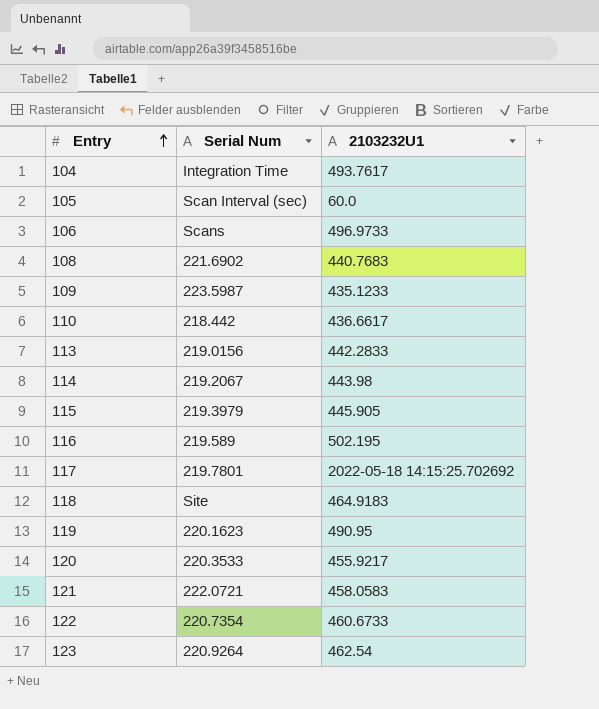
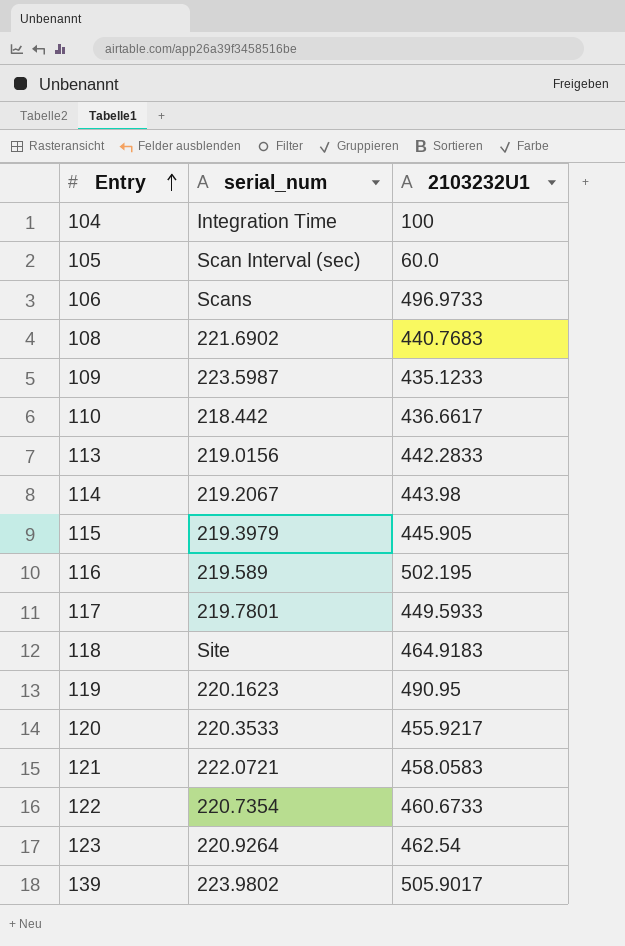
column name: Serial Num -> serial_num
104 | 2103232U1: 493.7617 -> 100
117 | 2103232U1: 2022-05-18 14:15:25.702692 -> 449.5933
row 139: none -> 223.9802 | 505.9017

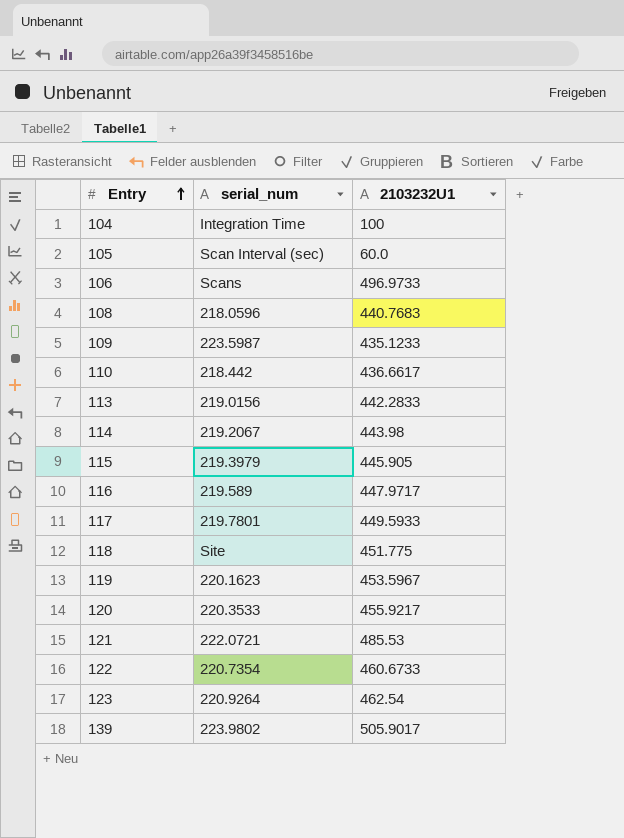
108 | serial_num: 221.6902 -> 218.0596
116 | 2103232U1: 502.195 -> 447.9717
118 | 2103232U1: 464.9183 -> 451.775
119 | 2103232U1: 490.95 -> 453.5967
121 | 2103232U1: 458.0583 -> 485.53

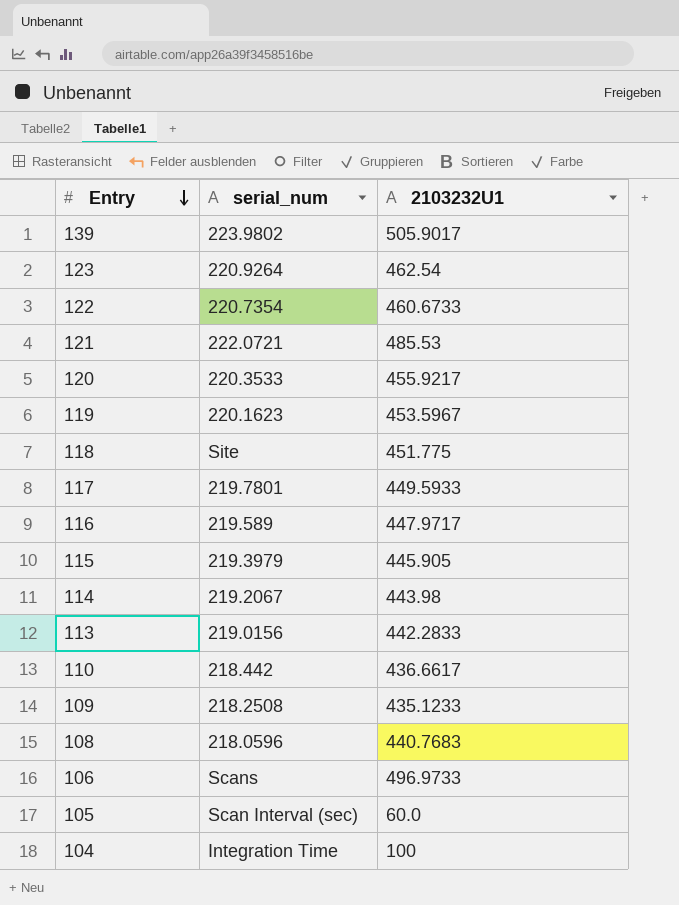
row order: Entry ascending -> Entry descending
109 | serial_num: 223.5987 -> 218.2508

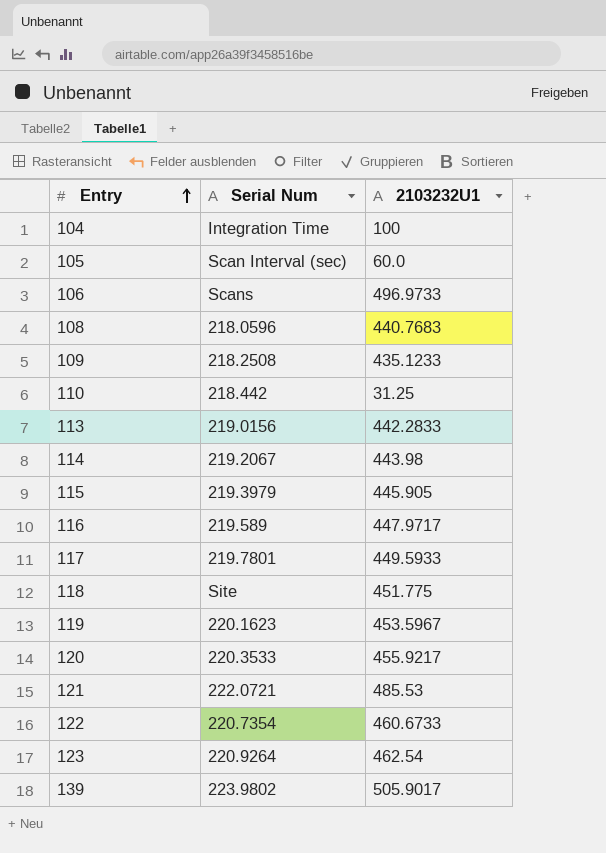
row order: Entry descending -> Entry ascending
column name: serial_num -> Serial Num
110 | 2103232U1: 436.6617 -> 31.25

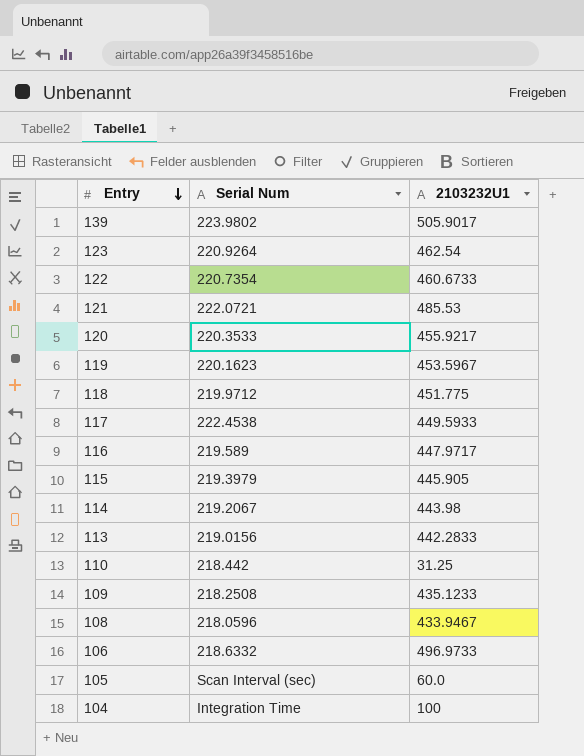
row order: Entry ascending -> Entry descending
118 | Serial Num: Site -> 219.9712
117 | Serial Num: 219.7801 -> 222.4538
108 | 2103232U1: 440.7683 -> 433.9467
106 | Serial Num: Scans -> 218.6332

